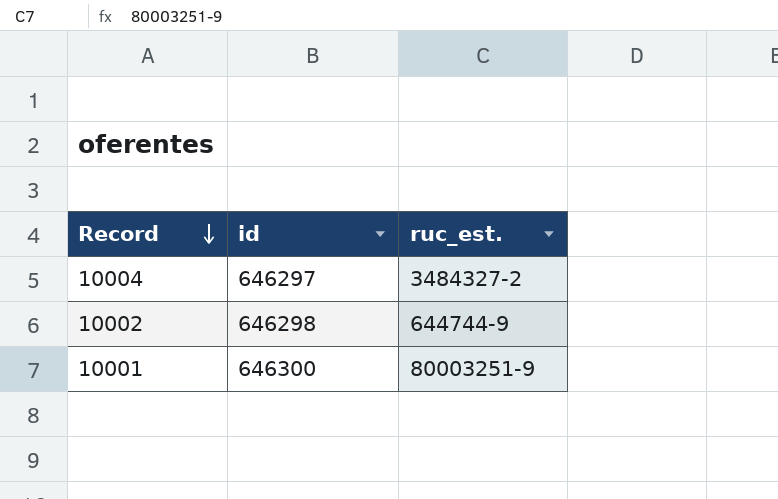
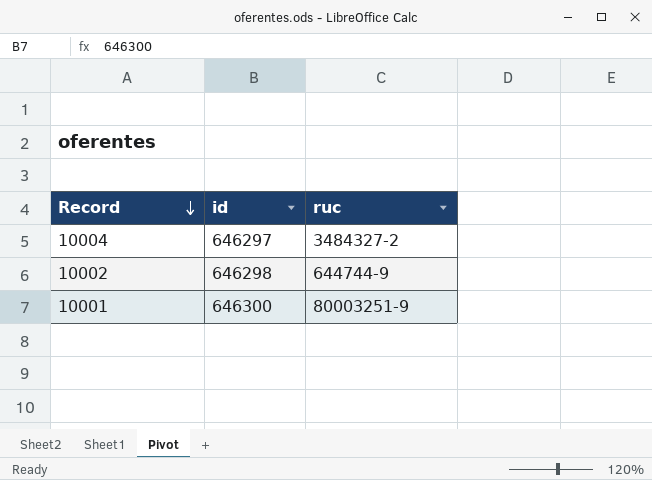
column name: ruc_est. -> ruc

